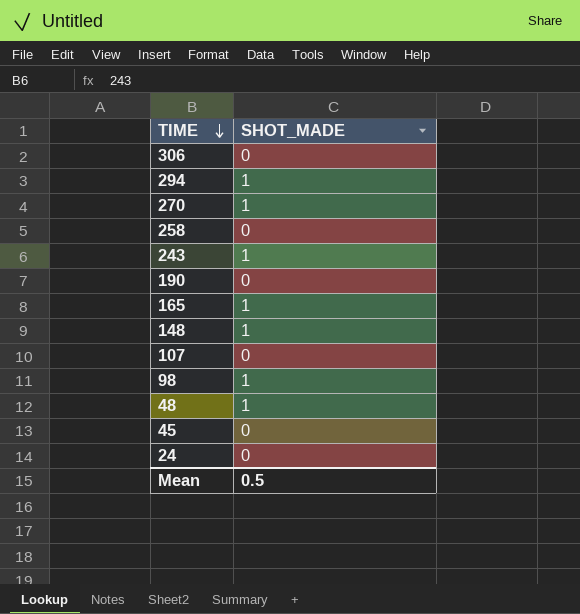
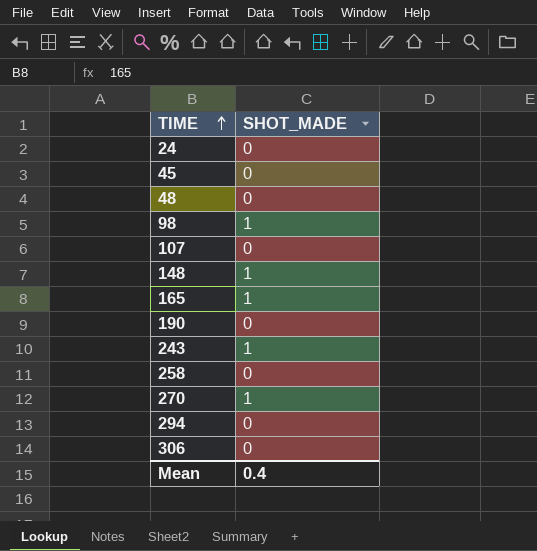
row order: TIME descending -> TIME ascending
48 | SHOT_MADE: 1 -> 0
294 | SHOT_MADE: 1 -> 0
Mean | SHOT_MADE: 0.5 -> 0.4

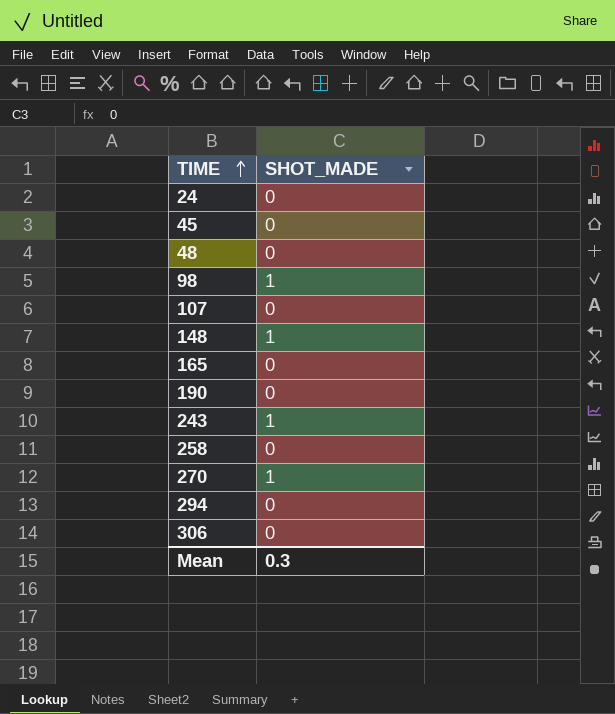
165 | SHOT_MADE: 1 -> 0
Mean | SHOT_MADE: 0.4 -> 0.3

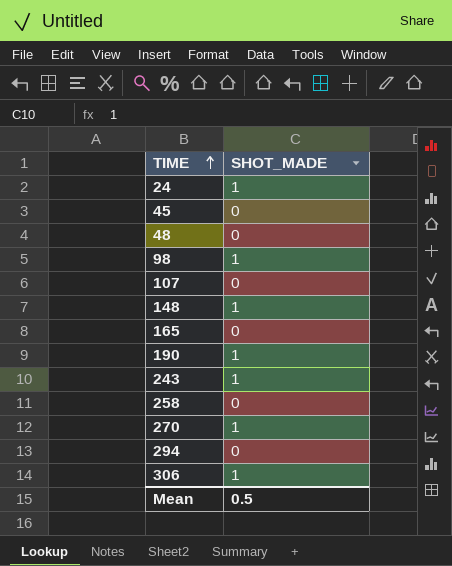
24 | SHOT_MADE: 0 -> 1
190 | SHOT_MADE: 0 -> 1
306 | SHOT_MADE: 0 -> 1
Mean | SHOT_MADE: 0.3 -> 0.5

